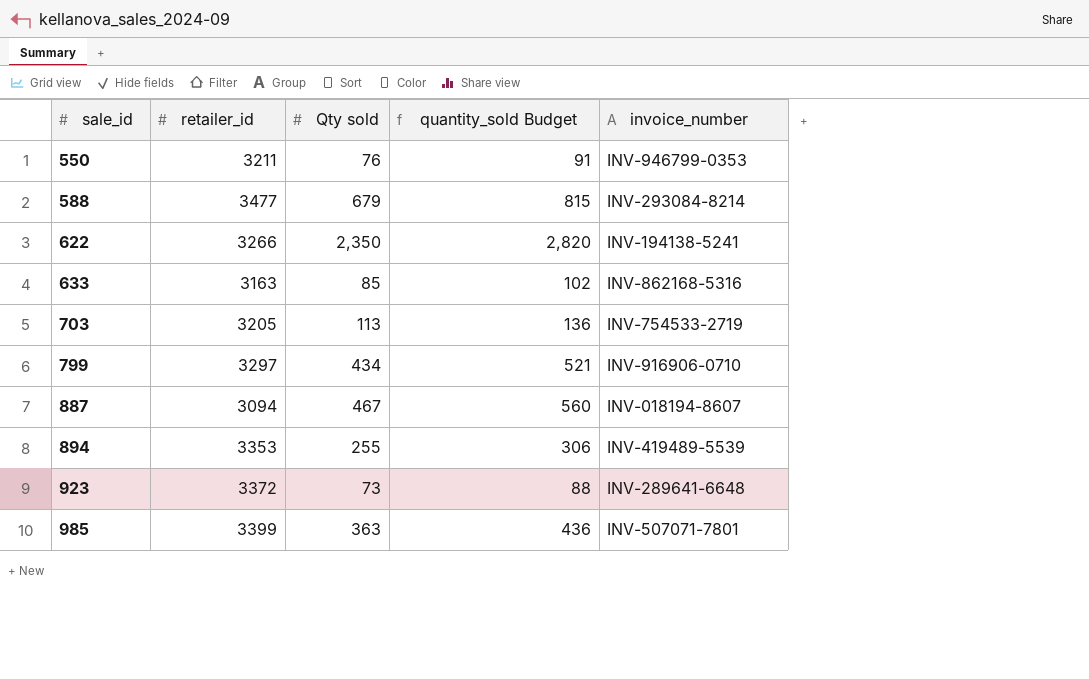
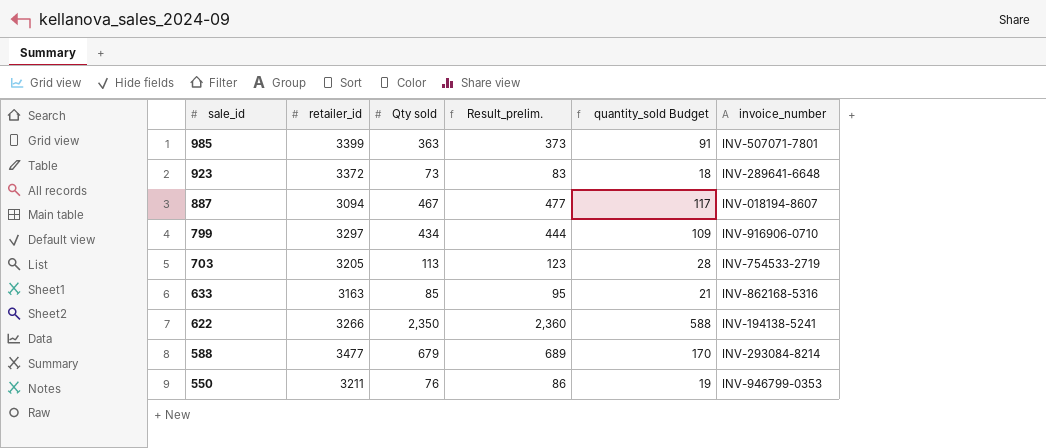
row order: sale_id ascending -> sale_id descending
column Result_prelim. | formula: none -> [Qty sold] + 10
column quantity_sold Budget | formula: [Qty sold] * 1.2 -> [Qty sold] * 0.25
row 894: 3353 | 255 | 306 | INV-419489-5539 -> none

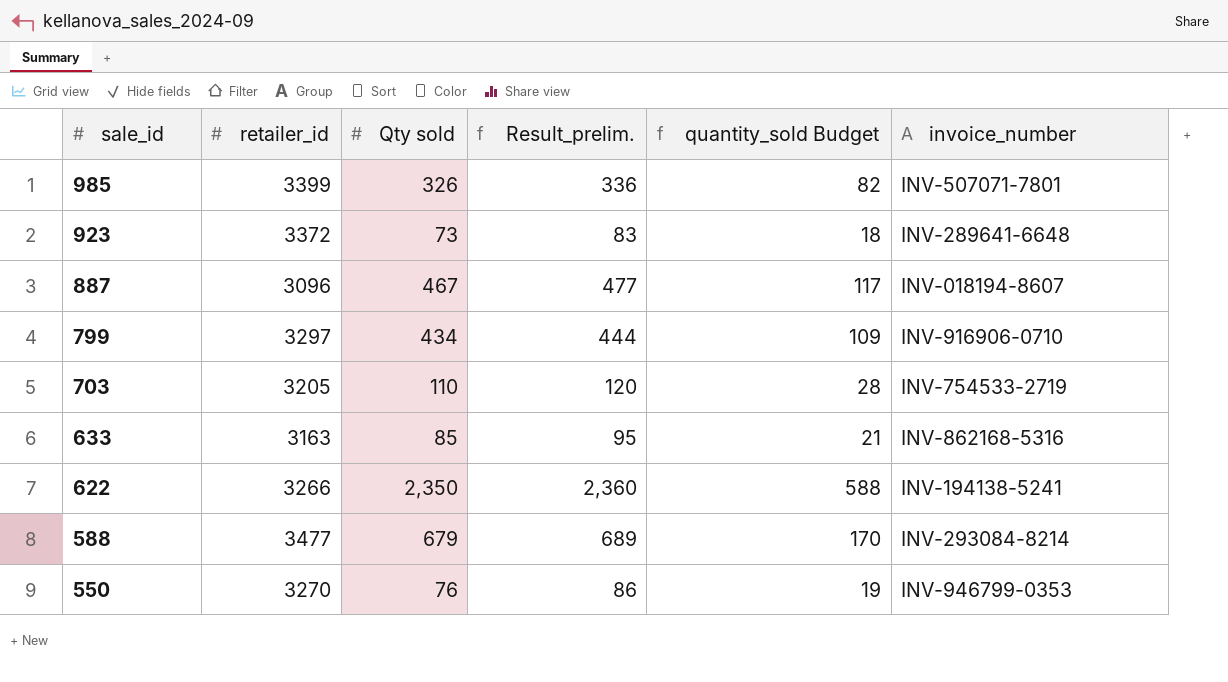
985 | Qty sold: 363 -> 326
985 | Result_prelim.: 373 -> 336
985 | quantity_sold Budget: 91 -> 82
887 | retailer_id: 3094 -> 3096
703 | Qty sold: 113 -> 110
703 | Result_prelim.: 123 -> 120
550 | retailer_id: 3211 -> 3270

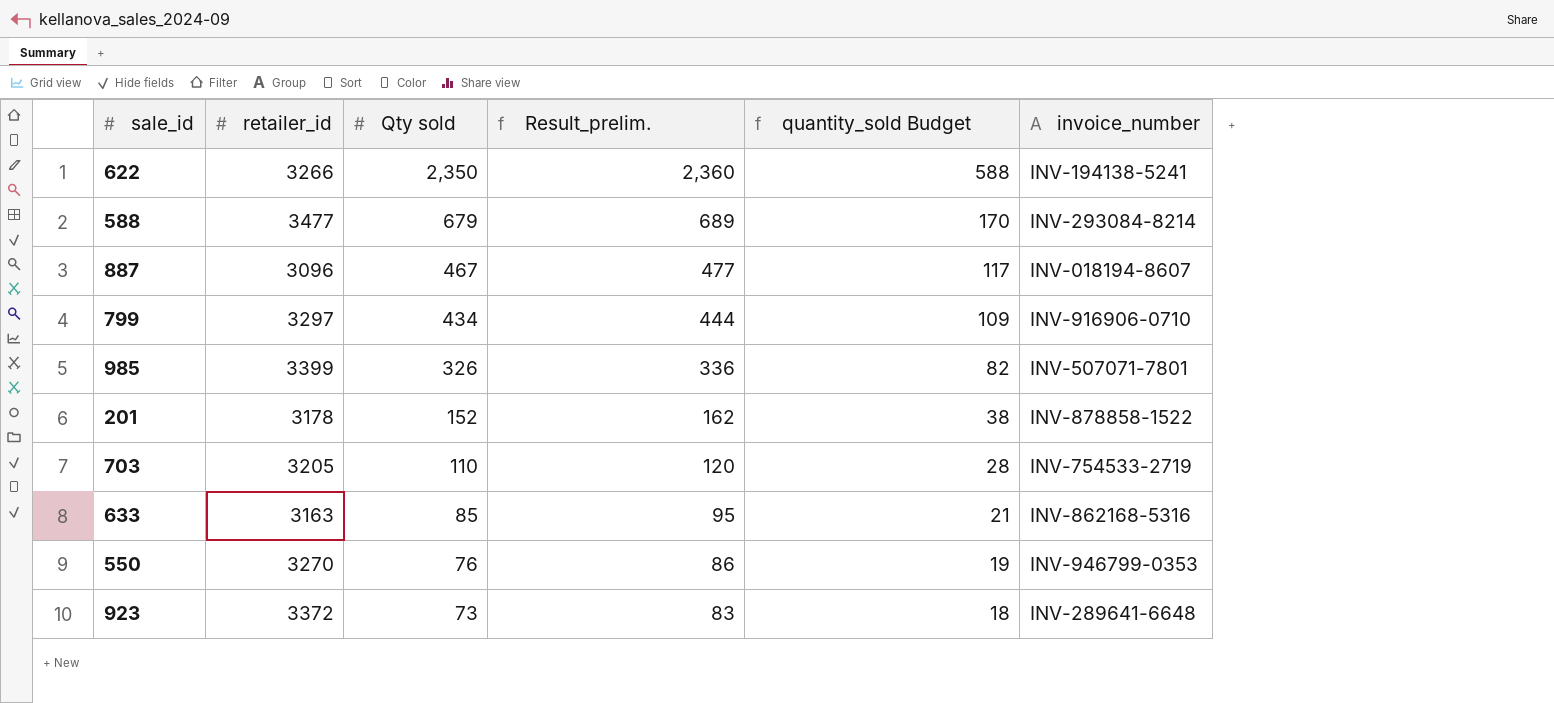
row order: sale_id descending -> Qty sold descending
row 201: none -> 3178 | 152 | 162 | 38 | INV-878858-1522

